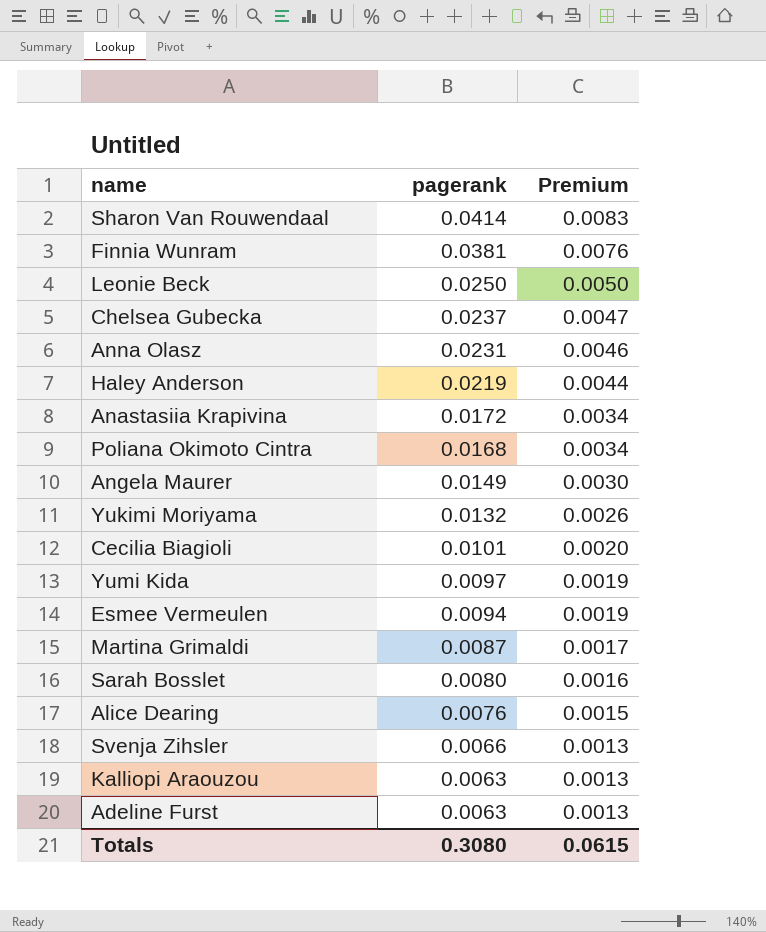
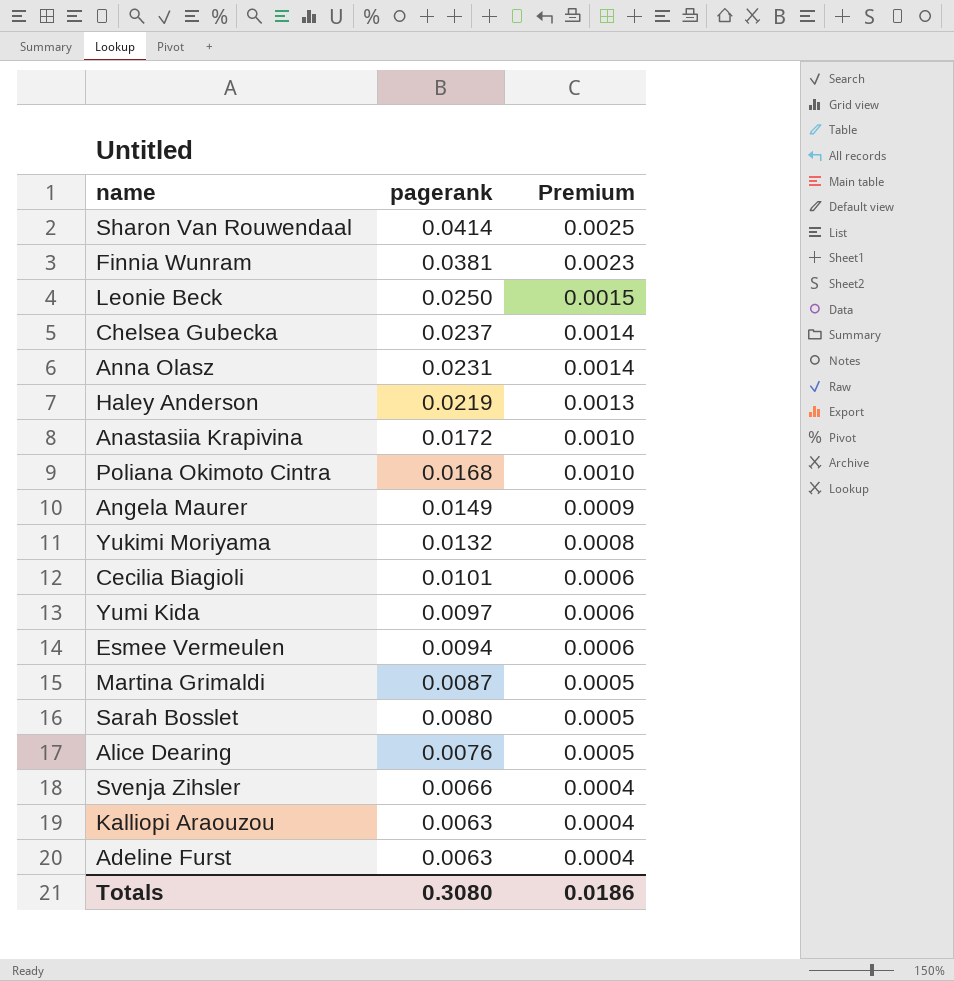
column Premium | formula: [pagerank] * 0.2 -> [pagerank] * 0.06
Totals | Premium: 0.0615 -> 0.0186

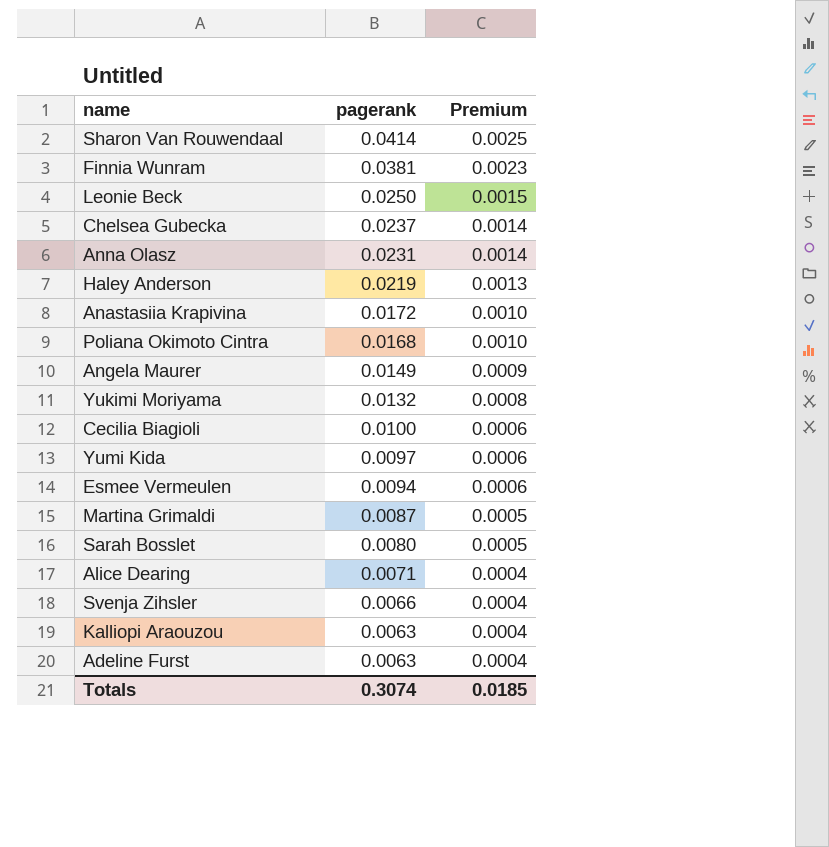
Cecilia Biagioli | pagerank: 0.0101 -> 0.0100
Alice Dearing | pagerank: 0.0076 -> 0.0071
Alice Dearing | Premium: 0.0005 -> 0.0004
Totals | pagerank: 0.3080 -> 0.3074
Totals | Premium: 0.0186 -> 0.0185

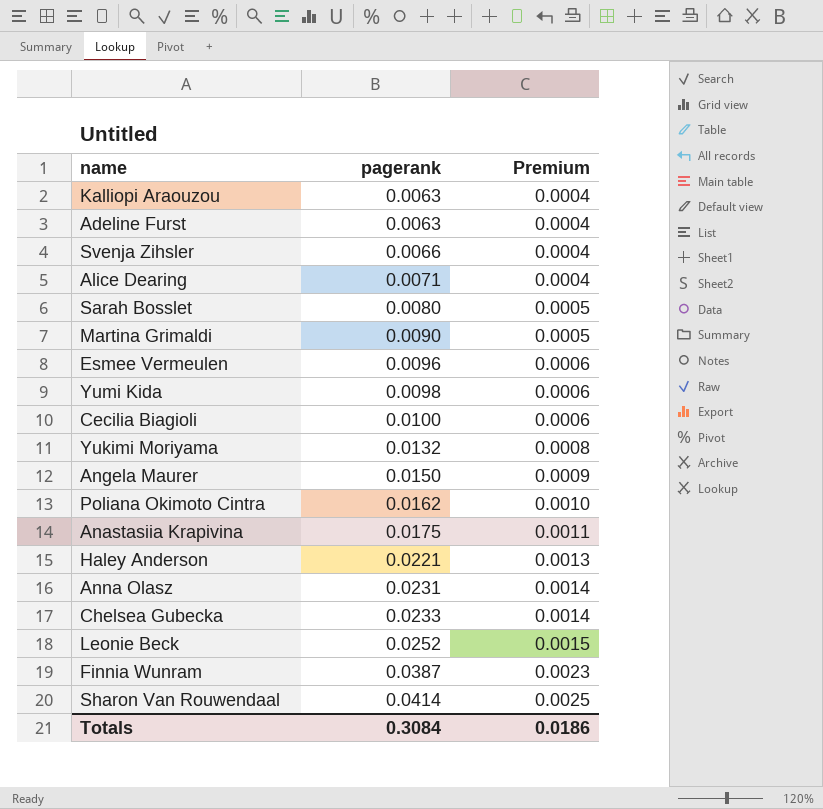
row order: pagerank descending -> pagerank ascending
Martina Grimaldi | pagerank: 0.0087 -> 0.0090
Esmee Vermeulen | pagerank: 0.0094 -> 0.0096
Yumi Kida | pagerank: 0.0097 -> 0.0098
Angela Maurer | pagerank: 0.0149 -> 0.0150
Poliana Okimoto Cintra | pagerank: 0.0168 -> 0.0162
Anastasiia Krapivina | pagerank: 0.0172 -> 0.0175
Anastasiia Krapivina | Premium: 0.0010 -> 0.0011
Haley Anderson | pagerank: 0.0219 -> 0.0221
Chelsea Gubecka | pagerank: 0.0237 -> 0.0233
Leonie Beck | pagerank: 0.0250 -> 0.0252
Finnia Wunram | pagerank: 0.0381 -> 0.0387
Totals | pagerank: 0.3074 -> 0.3084
Totals | Premium: 0.0185 -> 0.0186

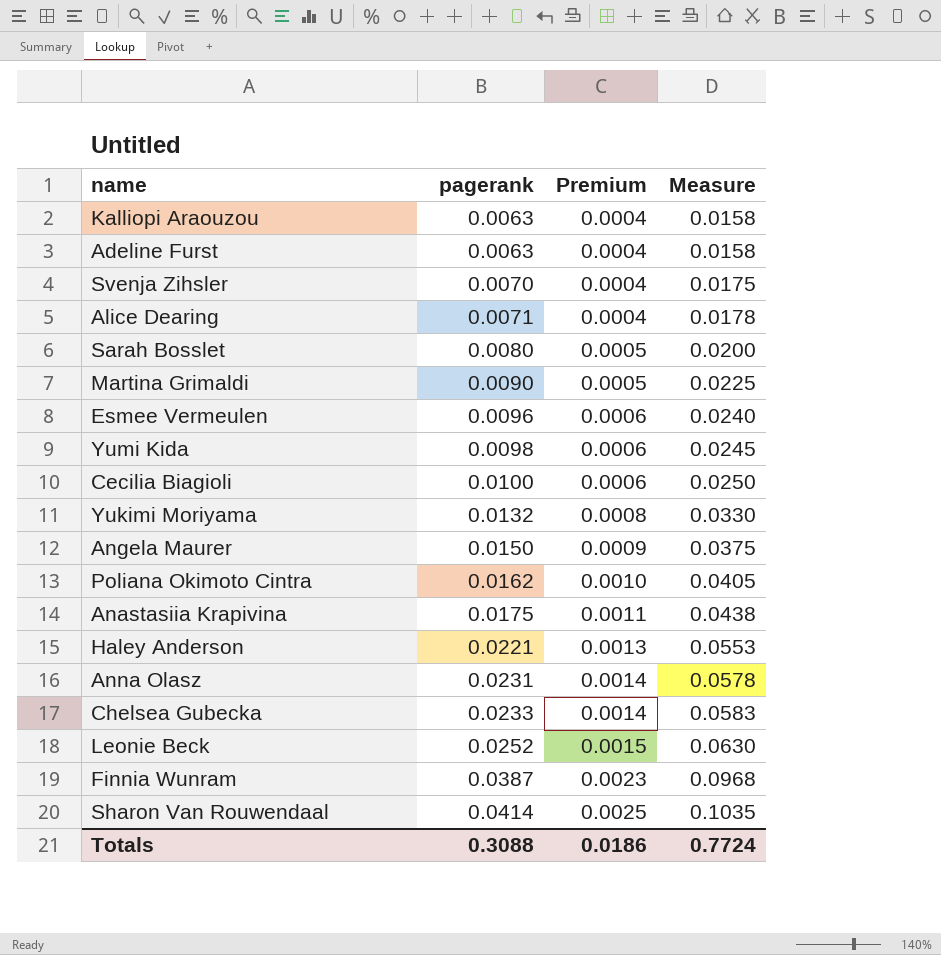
column Measure | formula: none -> [pagerank] * 2.5
Svenja Zihsler | pagerank: 0.0066 -> 0.0070
Totals | pagerank: 0.3084 -> 0.3088

